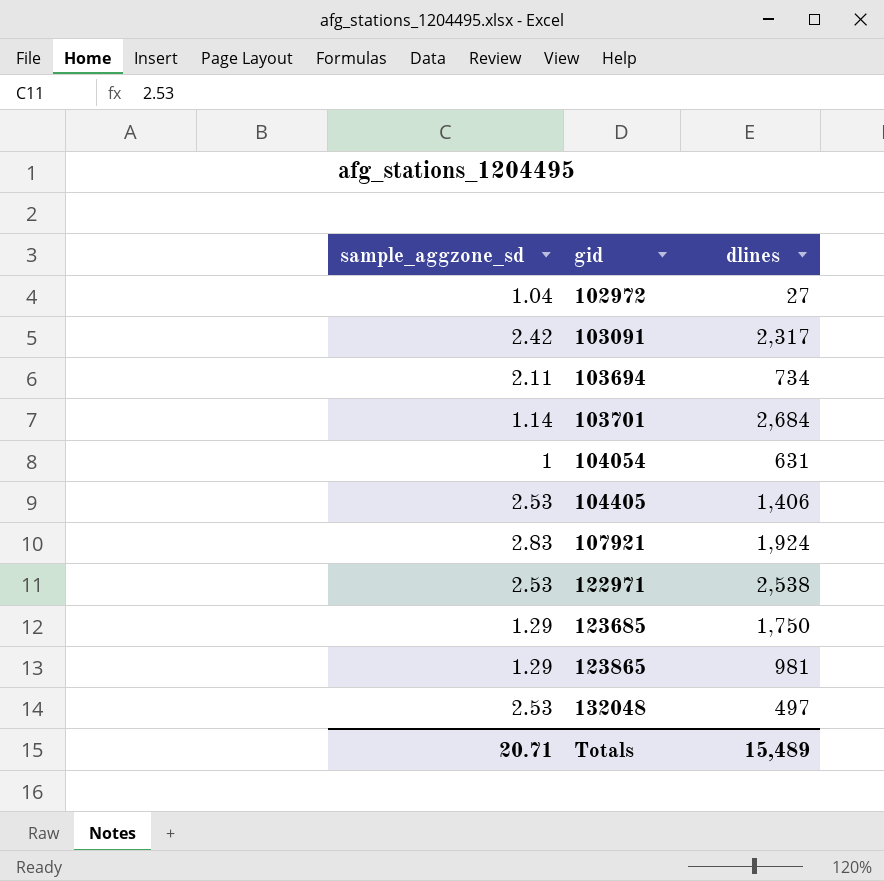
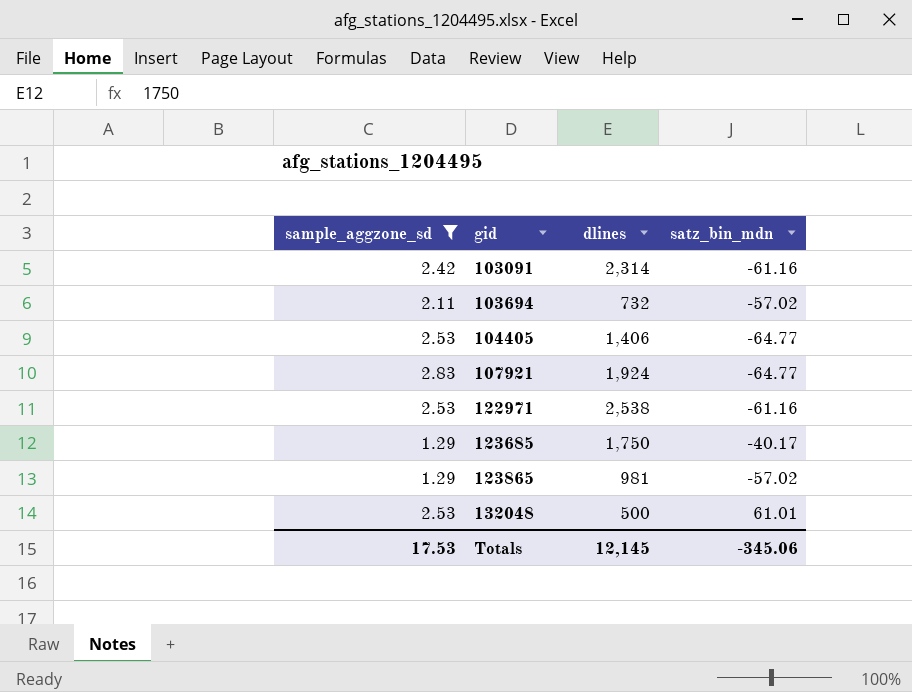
filter: none -> sample_aggzone_sd >= 1.29
column satz_bin_mdn | position: none -> 4
103091 | dlines: 2,317 -> 2,314
103694 | dlines: 734 -> 732
132048 | dlines: 497 -> 500
Totals | sample_aggzone_sd: 20.71 -> 17.53
Totals | dlines: 15,489 -> 12,145

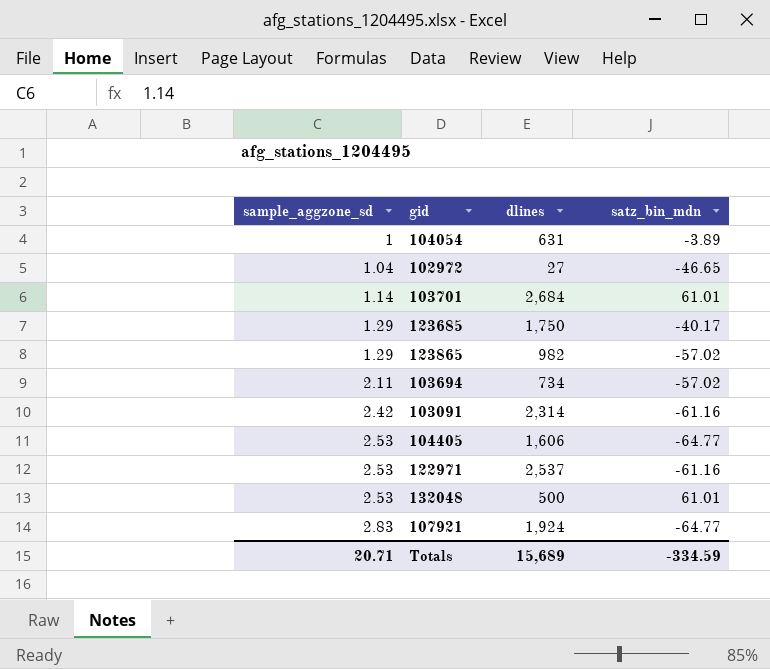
filter: sample_aggzone_sd >= 1.29 -> none
row order: gid ascending -> sample_aggzone_sd ascending
123865 | dlines: 981 -> 982
103694 | dlines: 732 -> 734
104405 | dlines: 1,406 -> 1,606
122971 | dlines: 2,538 -> 2,537
Totals | sample_aggzone_sd: 17.53 -> 20.71
Totals | dlines: 12,145 -> 15,689
Totals | satz_bin_mdn: -345.06 -> -334.59

